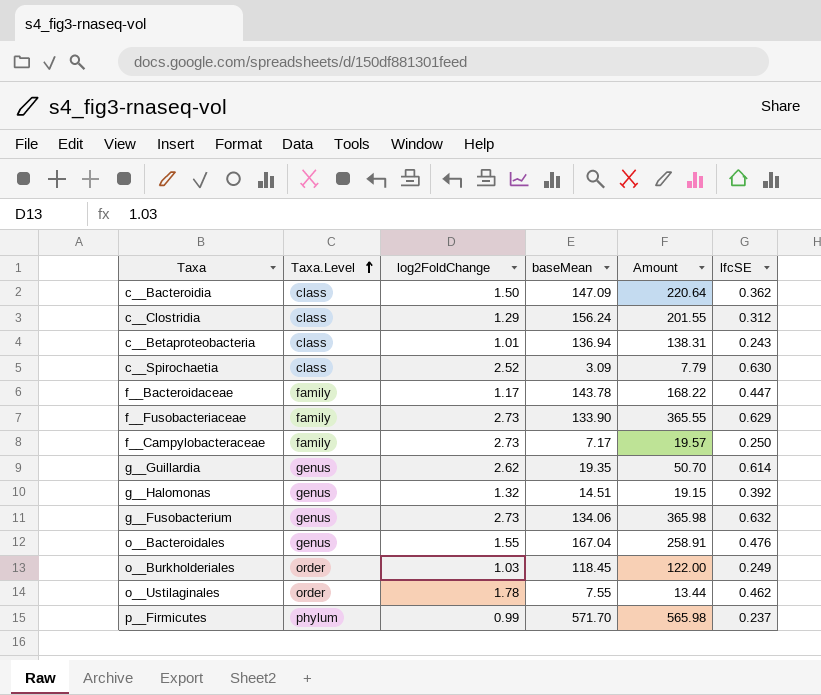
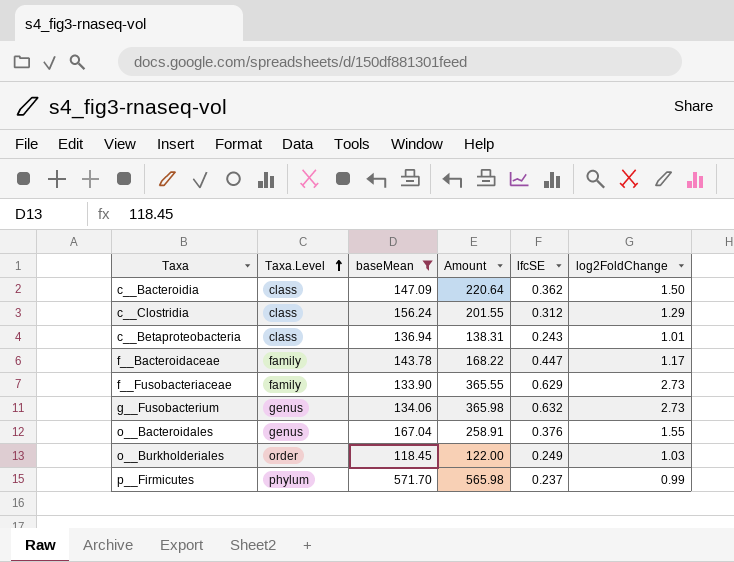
filter: none -> baseMean >= 118.45
column log2FoldChange | position: 3 -> 6
o__Bacteroidales | lfcSE: 0.476 -> 0.376

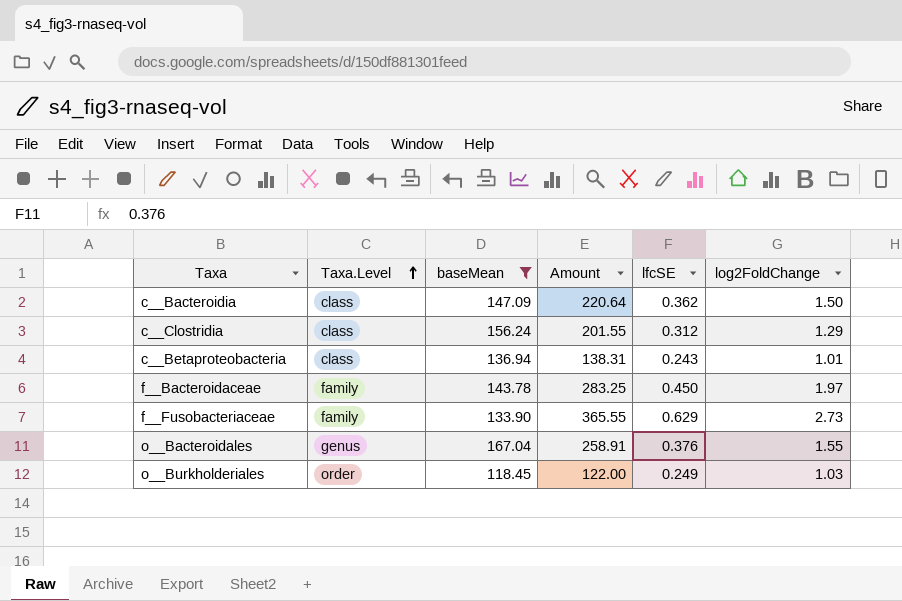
row g__Fusobacterium: genus | 134.06 | 365.98 | 0.632 | 2.73 -> none
row p__Firmicutes: phylum | 571.70 | 565.98 | 0.237 | 0.99 -> none
f__Bacteroidaceae | Amount: 168.22 -> 283.25
f__Bacteroidaceae | lfcSE: 0.447 -> 0.450
f__Bacteroidaceae | log2FoldChange: 1.17 -> 1.97

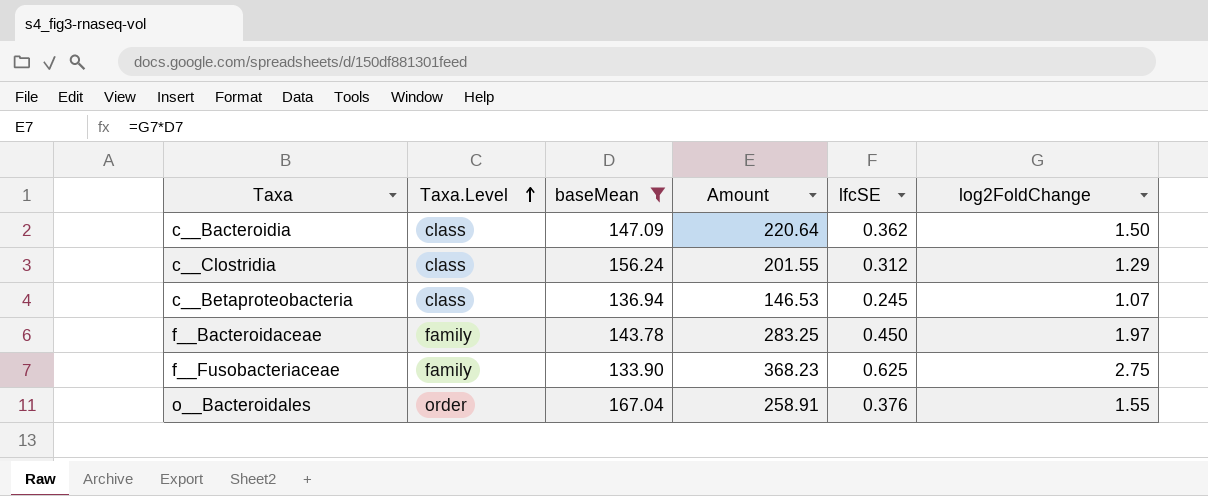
row o__Burkholderiales: order | 118.45 | 122.00 | 0.249 | 1.03 -> none
c__Betaproteobacteria | Amount: 138.31 -> 146.53
c__Betaproteobacteria | lfcSE: 0.243 -> 0.245
c__Betaproteobacteria | log2FoldChange: 1.01 -> 1.07
f__Fusobacteriaceae | Amount: 365.55 -> 368.23
f__Fusobacteriaceae | lfcSE: 0.629 -> 0.625
f__Fusobacteriaceae | log2FoldChange: 2.73 -> 2.75
o__Bacteroidales | Taxa.Level: genus -> order

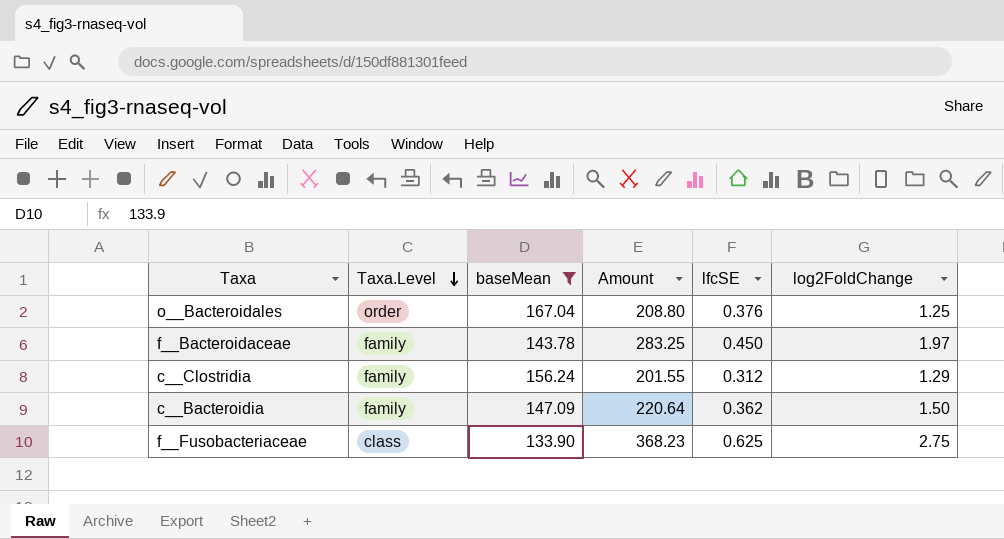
row order: Taxa.Level ascending -> Taxa.Level descending
row c__Betaproteobacteria: class | 136.94 | 146.53 | 0.245 | 1.07 -> none
o__Bacteroidales | Amount: 258.91 -> 208.80
o__Bacteroidales | log2FoldChange: 1.55 -> 1.25
c__Clostridia | Taxa.Level: class -> family
c__Bacteroidia | Taxa.Level: class -> family
f__Fusobacteriaceae | Taxa.Level: family -> class

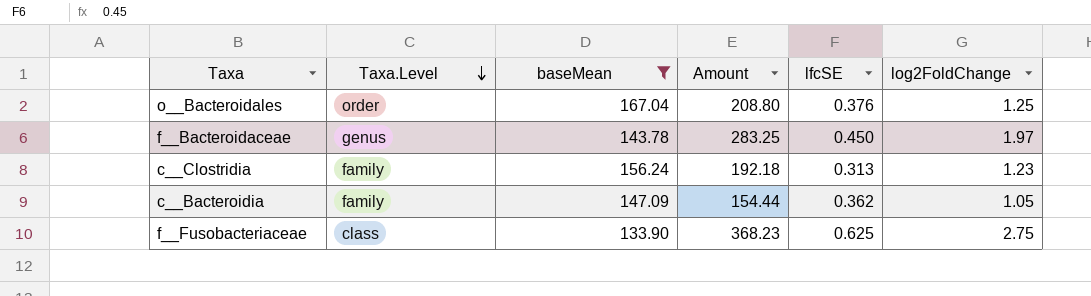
f__Bacteroidaceae | Taxa.Level: family -> genus
c__Clostridia | Amount: 201.55 -> 192.18
c__Clostridia | lfcSE: 0.312 -> 0.313
c__Clostridia | log2FoldChange: 1.29 -> 1.23
c__Bacteroidia | Amount: 220.64 -> 154.44
c__Bacteroidia | log2FoldChange: 1.50 -> 1.05

